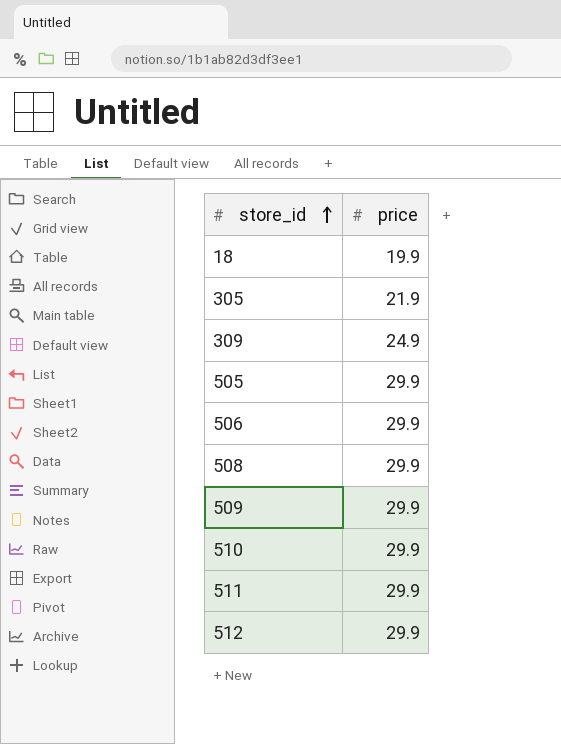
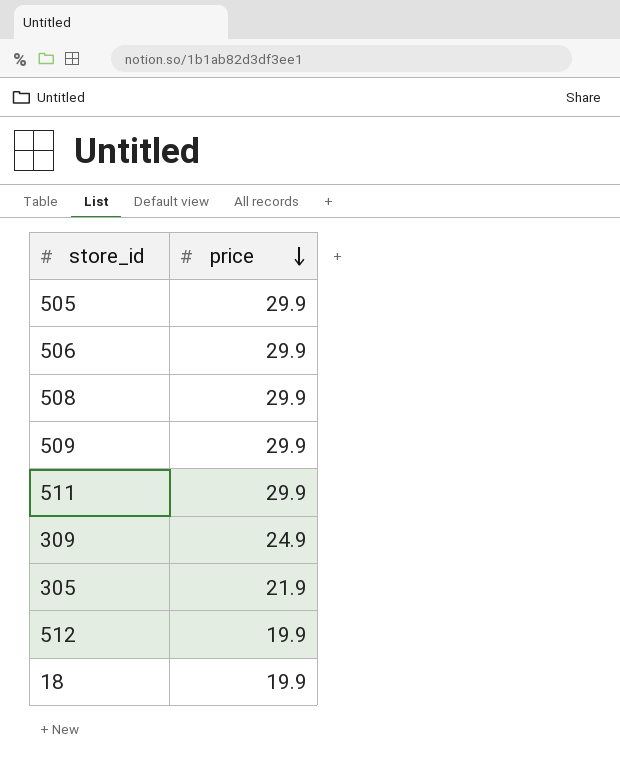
row order: store_id ascending -> price descending
row 510: 29.9 -> none
512 | price: 29.9 -> 19.9

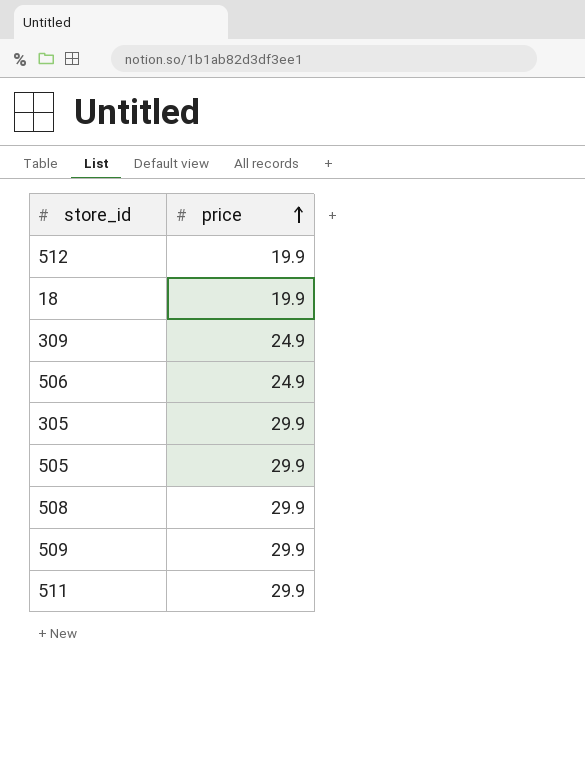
row order: price descending -> price ascending
506 | price: 29.9 -> 24.9
305 | price: 21.9 -> 29.9

